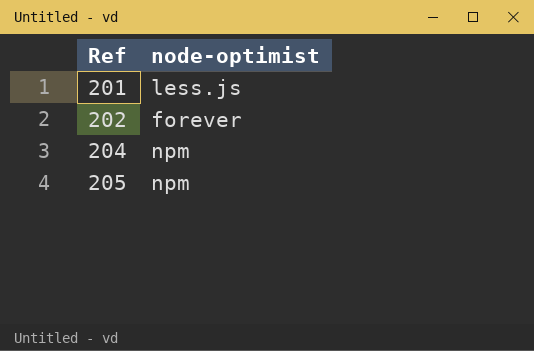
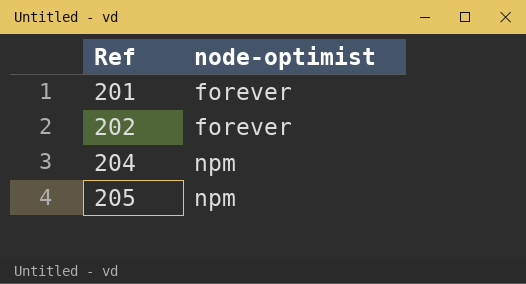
201 | node-optimist: less.js -> forever

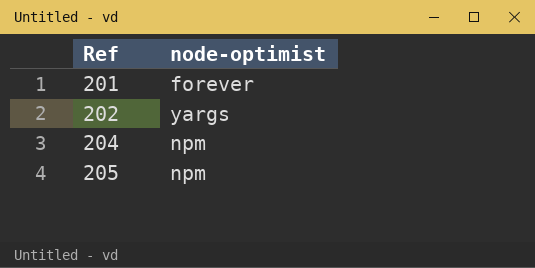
202 | node-optimist: forever -> yargs

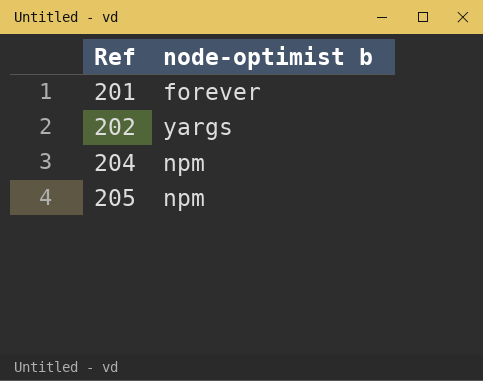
column name: node-optimist -> node-optimist b

